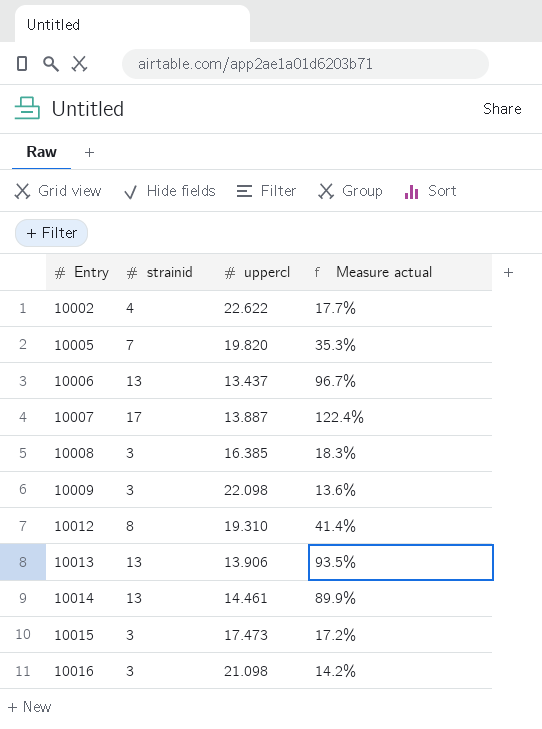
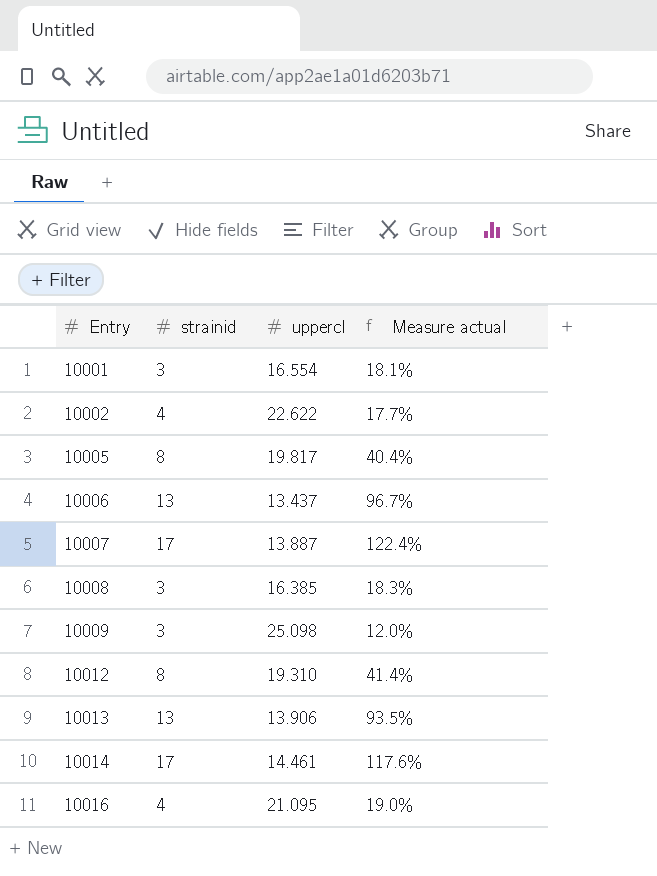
row 10015: 3 | 17.473 | 17.2% -> none
row 10001: none -> 3 | 16.554 | 18.1%
10005 | strainid: 7 -> 8
10005 | uppercl: 19.820 -> 19.817
10005 | Measure actual: 35.3% -> 40.4%
10009 | uppercl: 22.098 -> 25.098
10009 | Measure actual: 13.6% -> 12.0%
10014 | strainid: 13 -> 17
10014 | Measure actual: 89.9% -> 117.6%
10016 | strainid: 3 -> 4
10016 | uppercl: 21.098 -> 21.095
10016 | Measure actual: 14.2% -> 19.0%

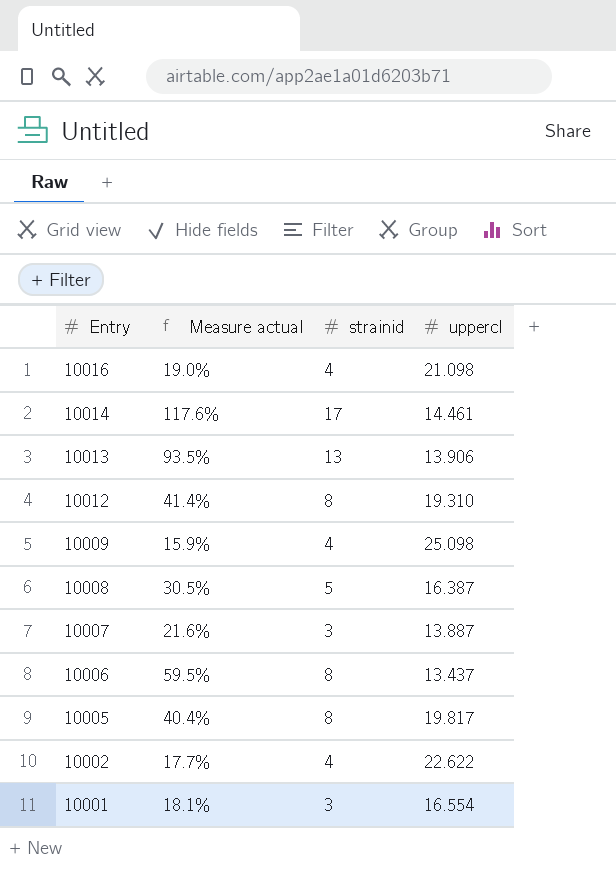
row order: Entry ascending -> Entry descending
column Measure actual | position: 4 -> 2
10016 | uppercl: 21.095 -> 21.098
10009 | Measure actual: 12.0% -> 15.9%
10009 | strainid: 3 -> 4
10008 | Measure actual: 18.3% -> 30.5%
10008 | strainid: 3 -> 5
10008 | uppercl: 16.385 -> 16.387
10007 | Measure actual: 122.4% -> 21.6%
10007 | strainid: 17 -> 3
10006 | Measure actual: 96.7% -> 59.5%
10006 | strainid: 13 -> 8

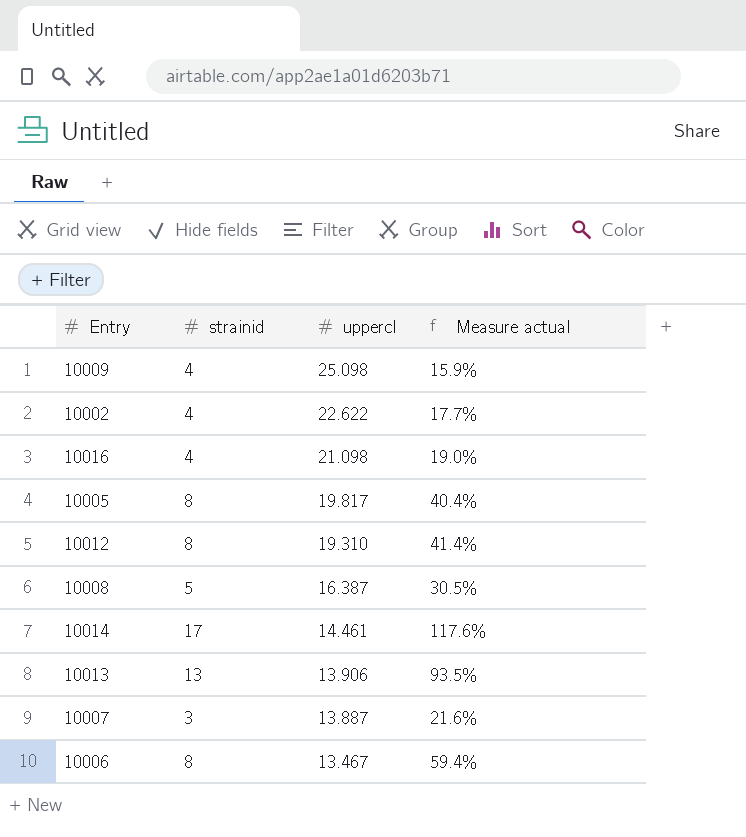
row order: Entry descending -> uppercl descending
column Measure actual | position: 2 -> 4
row 10001: 18.1% | 3 | 16.554 -> none
10006 | uppercl: 13.437 -> 13.467
10006 | Measure actual: 59.5% -> 59.4%

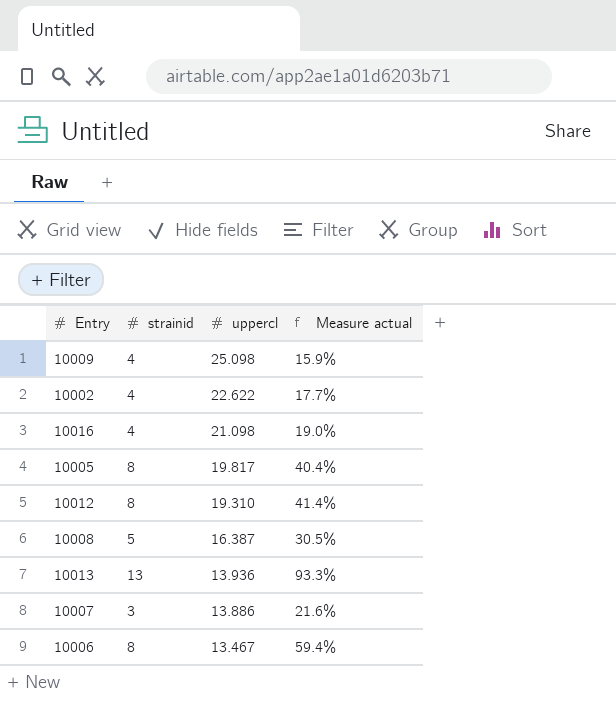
row 10014: 17 | 14.461 | 117.6% -> none
10013 | uppercl: 13.906 -> 13.936
10013 | Measure actual: 93.5% -> 93.3%
10007 | uppercl: 13.887 -> 13.886

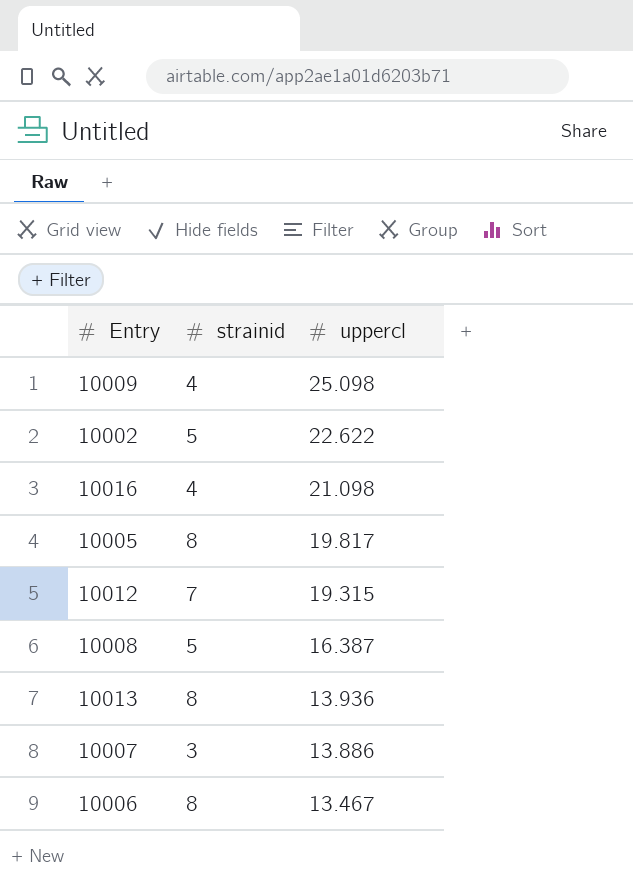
column Measure actual | formula: [strainid] / [uppercl] -> none
10002 | strainid: 4 -> 5
10012 | strainid: 8 -> 7
10012 | uppercl: 19.310 -> 19.315
10013 | strainid: 13 -> 8

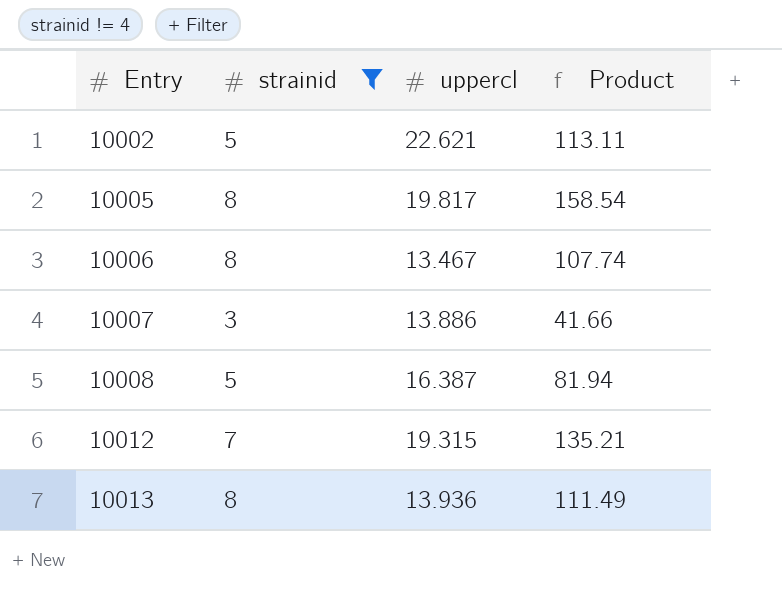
filter: none -> strainid != 4
row order: uppercl descending -> Entry ascending
column Product | formula: none -> [strainid] * [uppercl]
10002 | uppercl: 22.622 -> 22.621

